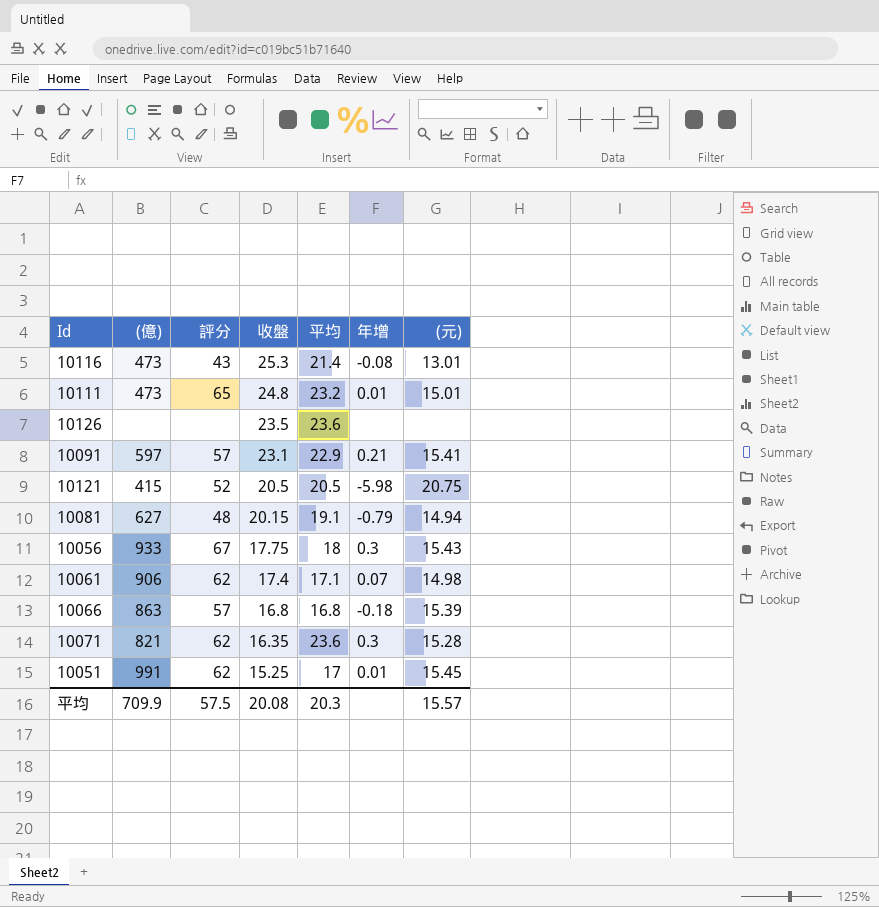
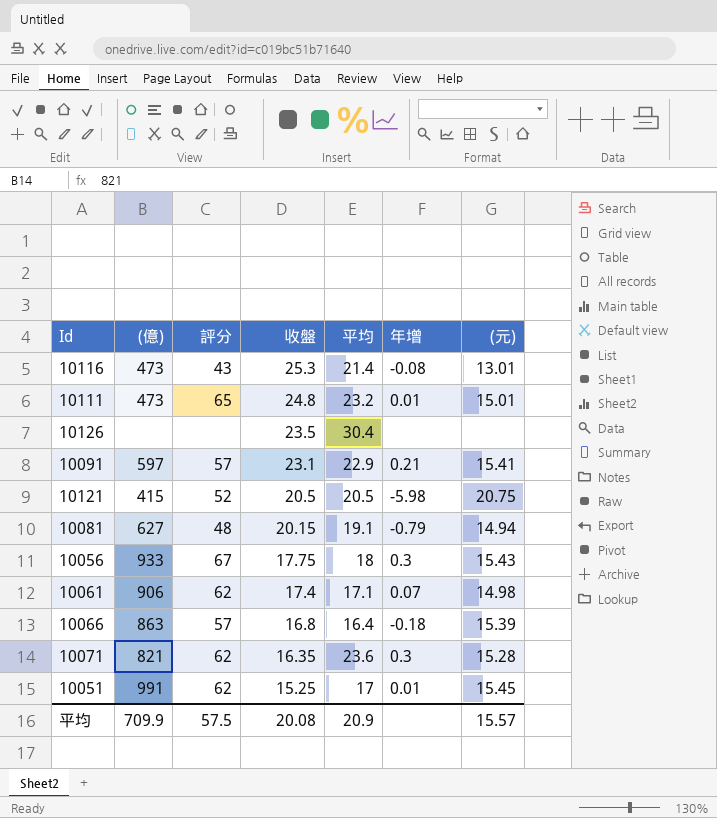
10126 | 平均: 23.6 -> 30.4
10066 | 平均: 16.8 -> 16.4
平均 | 平均: 20.3 -> 20.9

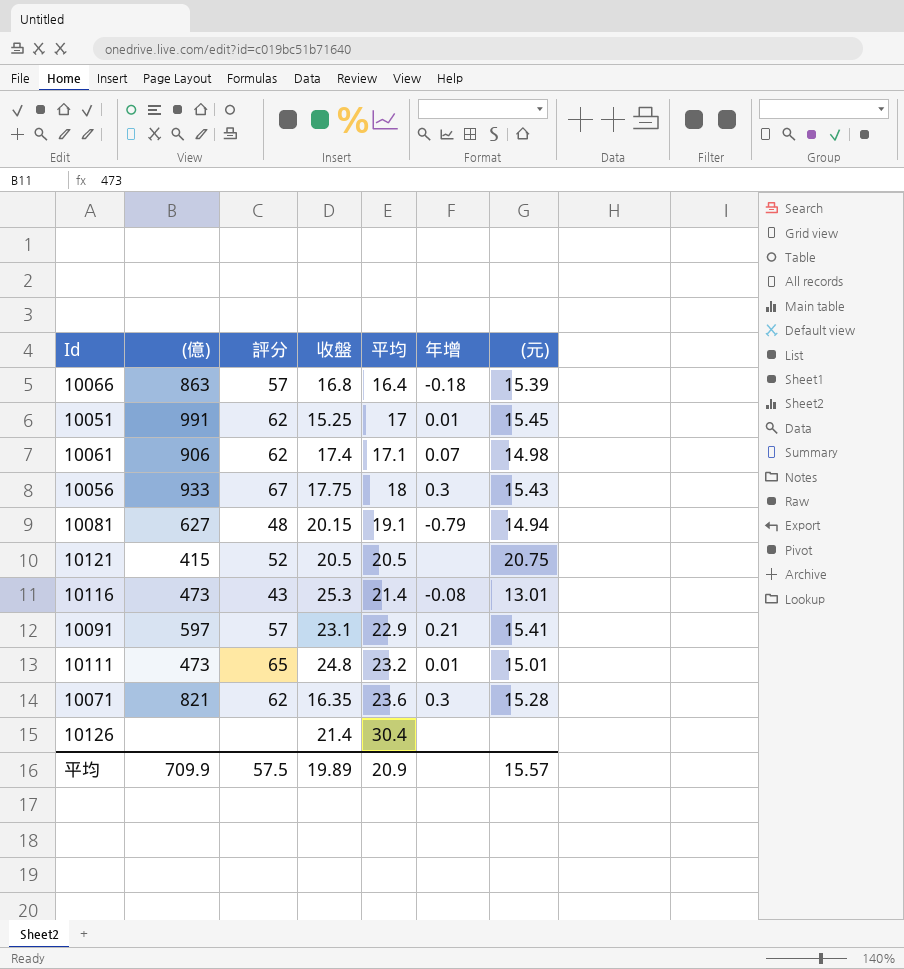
row order: 收盤 descending -> 平均 ascending
10121 | 年增: -5.98 -> none
10126 | 收盤: 23.5 -> 21.4
平均 | 收盤: 20.08 -> 19.89

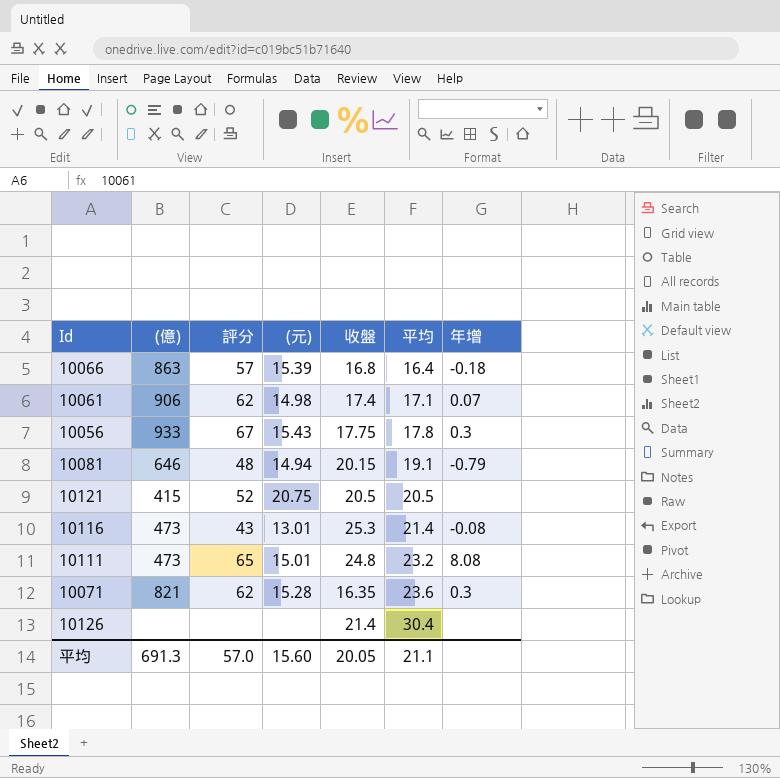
column (元) | position: 7 -> 4
row 10051: 991 | 62 | 15.25 | 17 | 0.01 | 15.45 -> none
row 10091: 597 | 57 | 23.1 | 22.9 | 0.21 | 15.41 -> none
10056 | 平均: 18 -> 17.8
10081 | (億): 627 -> 646
10111 | 年增: 0.01 -> 8.08
平均 | (億): 709.9 -> 691.3
平均 | 評分: 57.5 -> 57.0
平均 | (元): 15.57 -> 15.60
平均 | 收盤: 19.89 -> 20.05
平均 | 平均: 20.9 -> 21.1

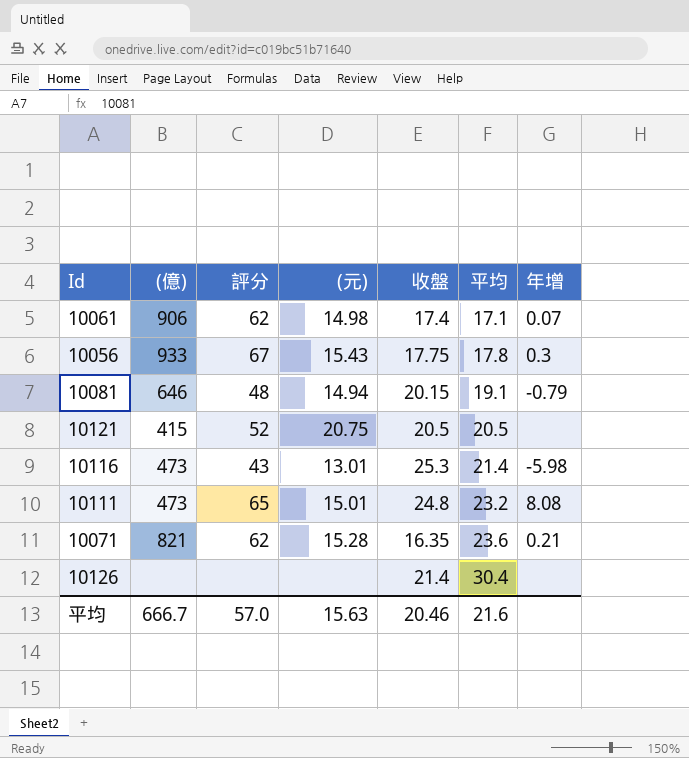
row 10066: 863 | 57 | 15.39 | 16.8 | 16.4 | -0.18 -> none
10116 | 年增: -0.08 -> -5.98
10071 | 年增: 0.3 -> 0.21
平均 | (億): 691.3 -> 666.7
平均 | (元): 15.60 -> 15.63
平均 | 收盤: 20.05 -> 20.46
平均 | 平均: 21.1 -> 21.6

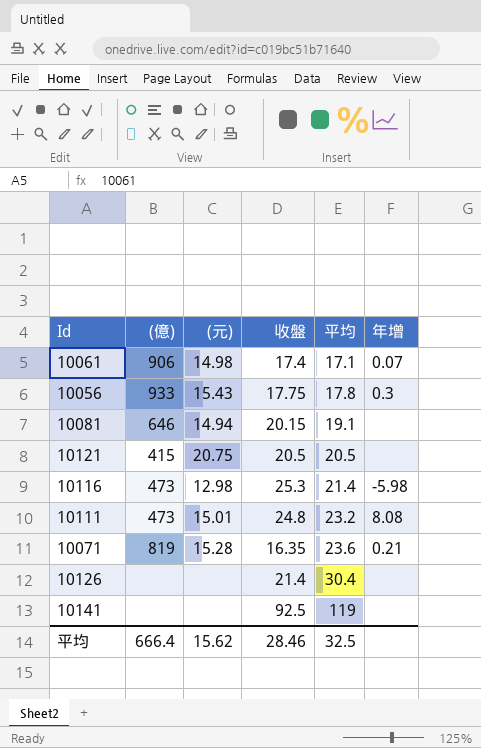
column 評分 | position: 3 -> none
10081 | 年增: -0.79 -> none
10116 | (元): 13.01 -> 12.98
10071 | (億): 821 -> 819
row 10141: none -> none | none | 92.5 | 119 | none
平均 | (億): 666.7 -> 666.4
平均 | (元): 15.63 -> 15.62
平均 | 收盤: 20.46 -> 28.46
平均 | 平均: 21.6 -> 32.5

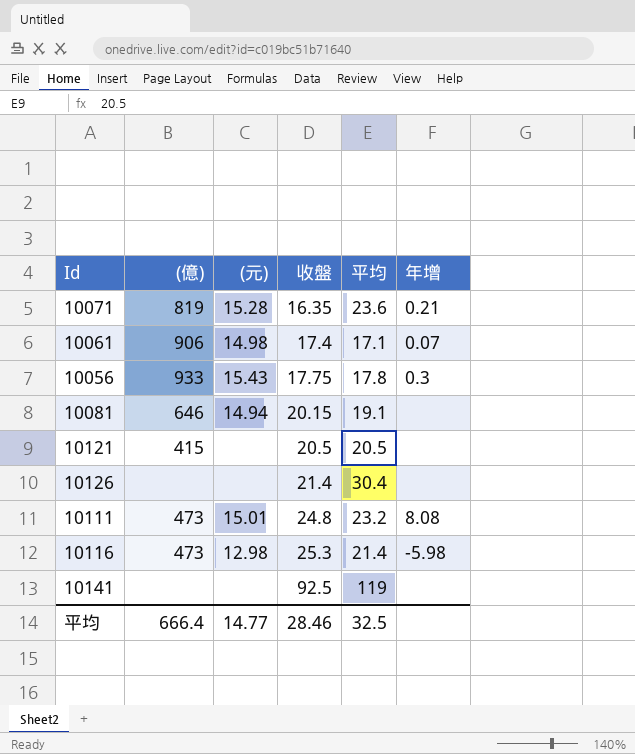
row order: 平均 ascending -> 收盤 ascending
10121 | (元): 20.75 -> none
平均 | (元): 15.62 -> 14.77

